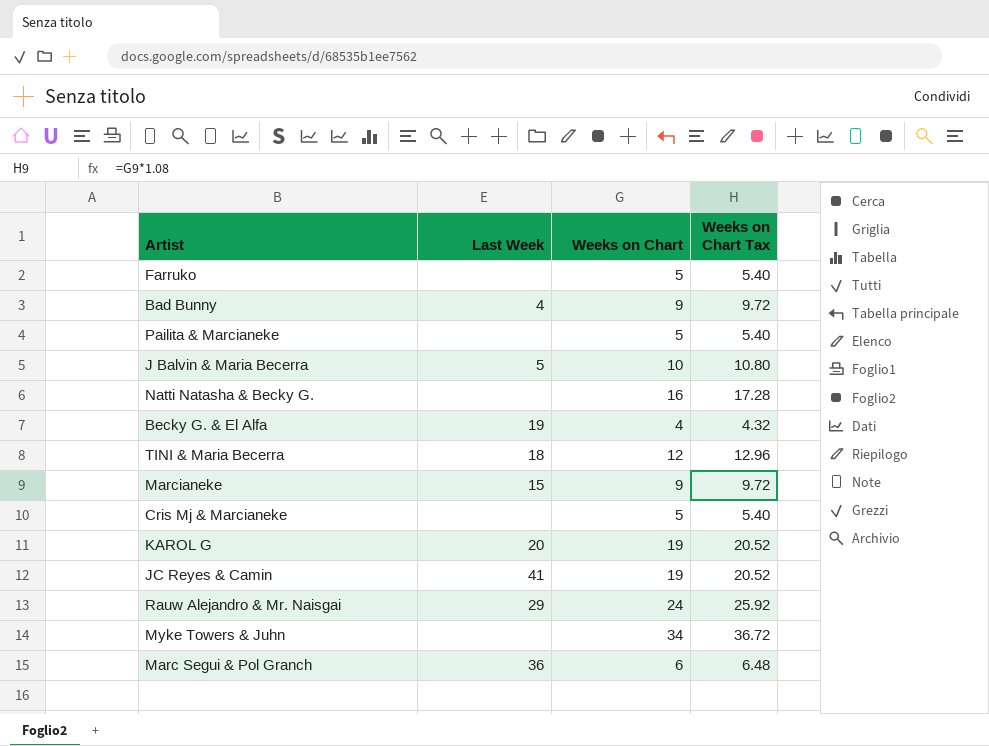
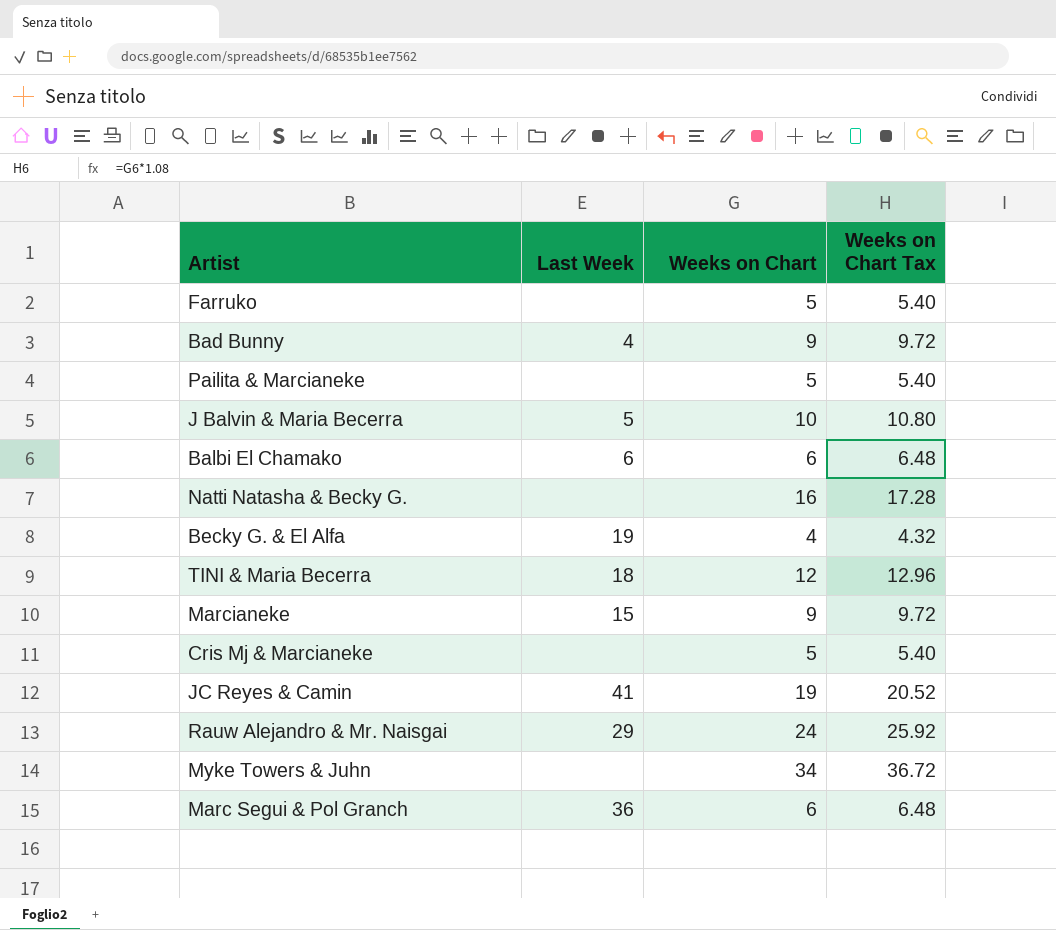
row KAROL G: 20 | 19 | 20.52 -> none
row Balbi El Chamako: none -> 6 | 6 | 6.48

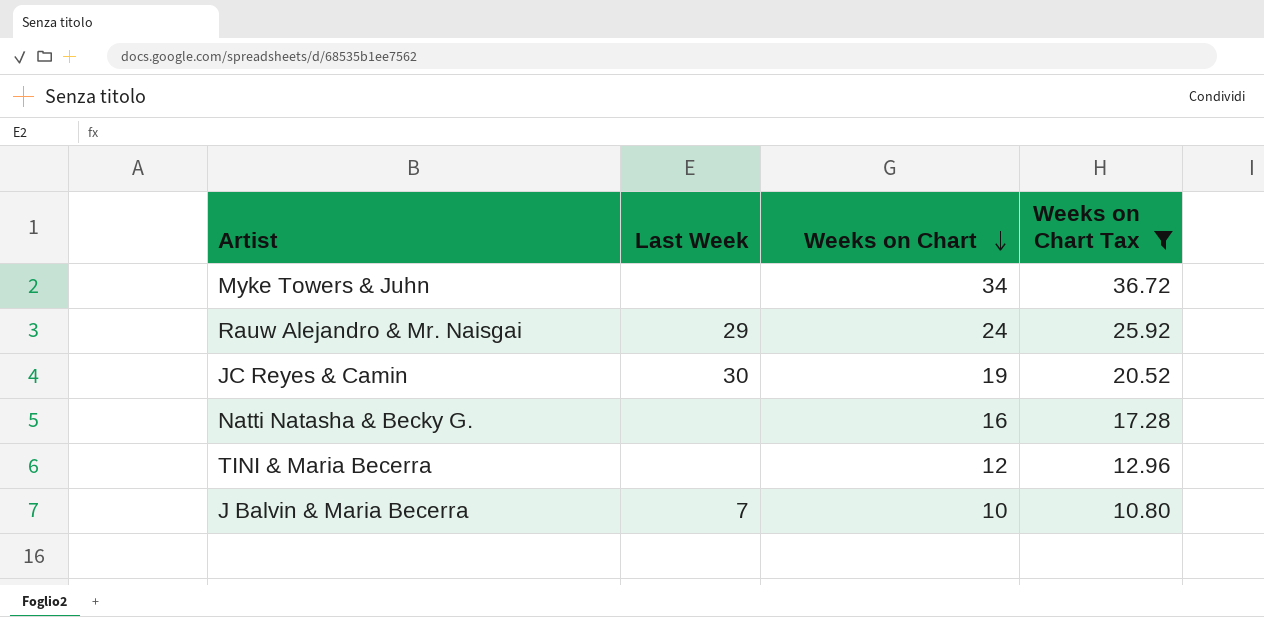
filter: none -> Weeks on Chart Tax >= 10.80
row order: none -> Weeks on Chart descending
JC Reyes & Camin | Last Week: 41 -> 30
TINI & Maria Becerra | Last Week: 18 -> none
J Balvin & Maria Becerra | Last Week: 5 -> 7

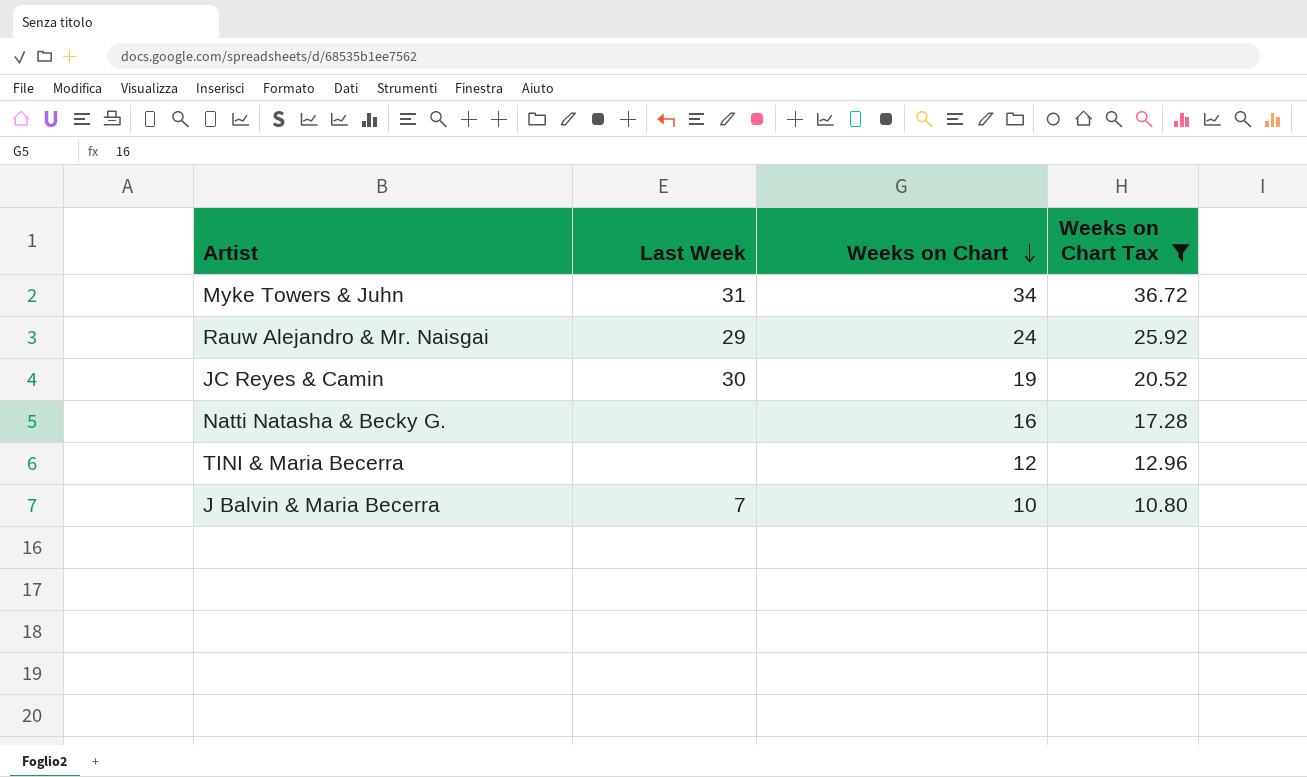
Myke Towers & Juhn | Last Week: none -> 31

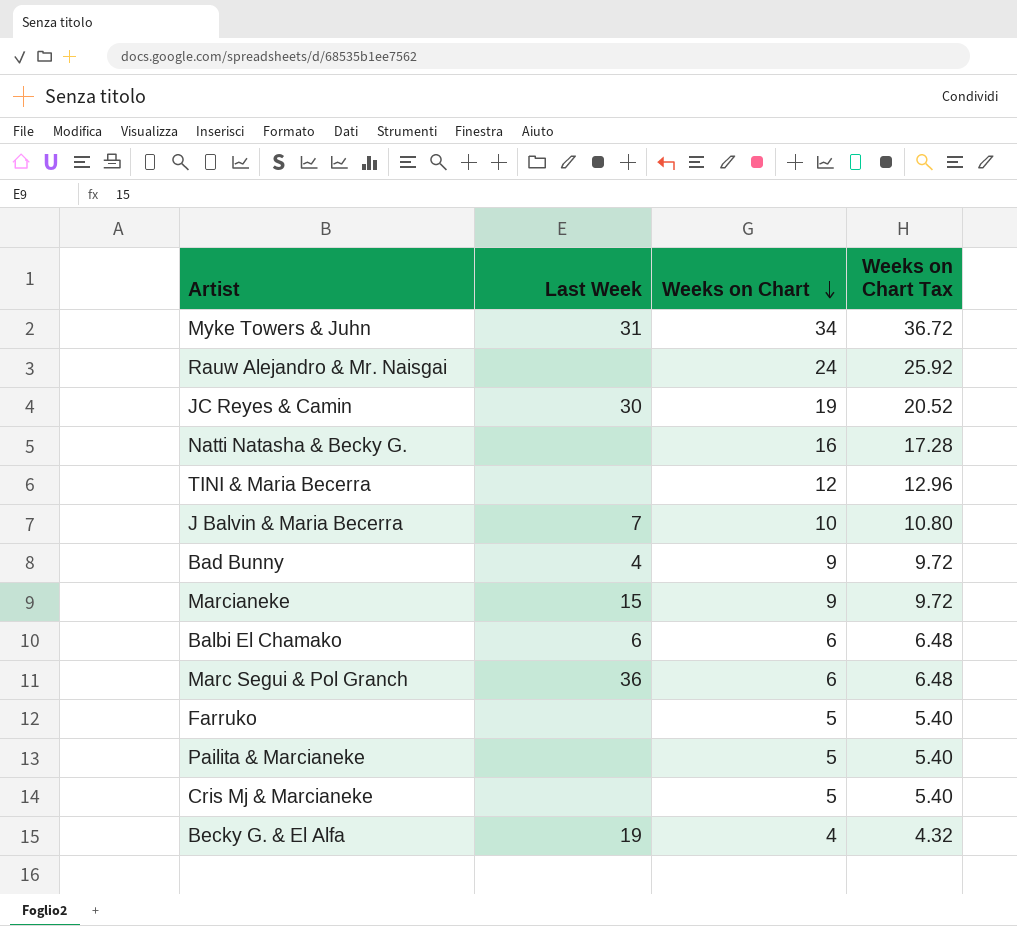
filter: Weeks on Chart Tax >= 10.80 -> none
Rauw Alejandro & Mr. Naisgai | Last Week: 29 -> none

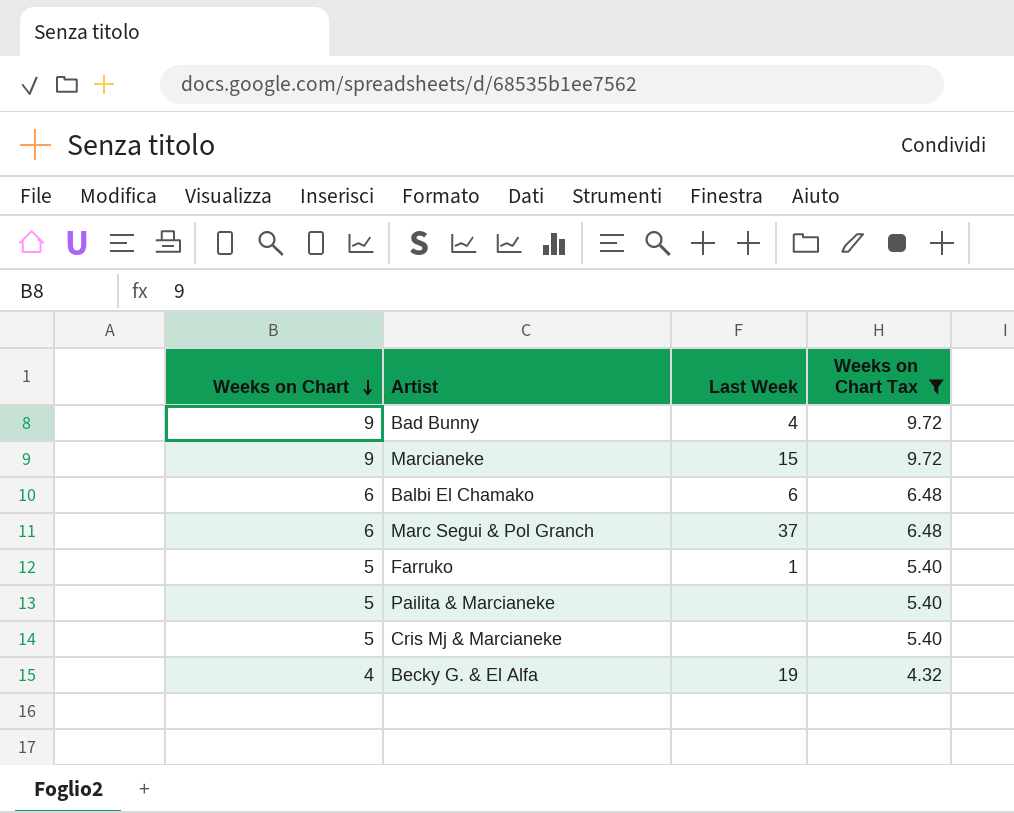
filter: none -> Weeks on Chart Tax <= 9.72
column Weeks on Chart | position: 3 -> 1
Marc Segui & Pol Granch | Last Week: 36 -> 37
Farruko | Last Week: none -> 1

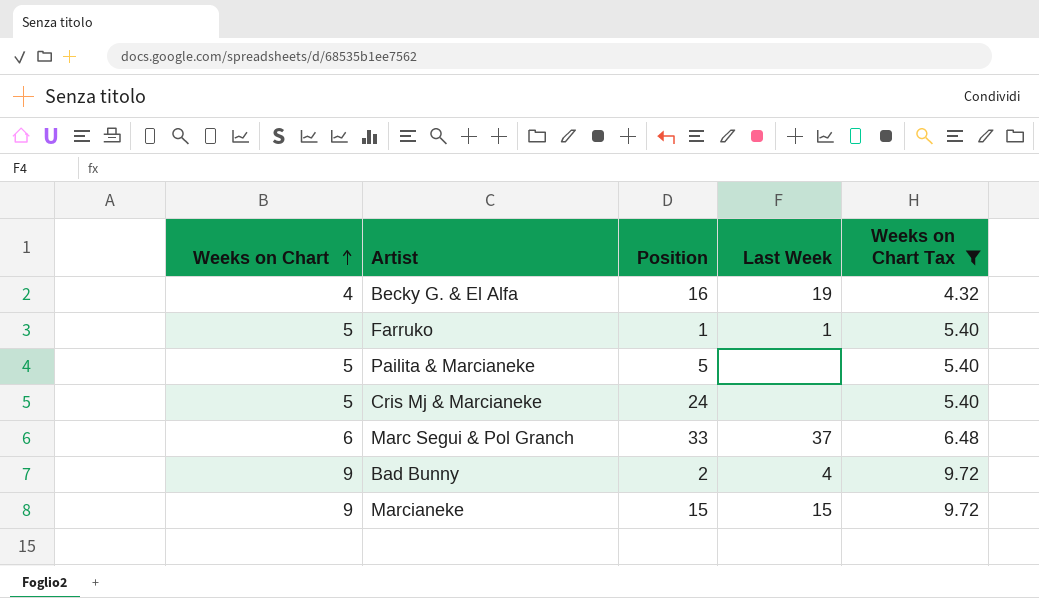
row order: Weeks on Chart descending -> Weeks on Chart ascending
column Position | position: none -> 3
row Balbi El Chamako: 6 | 6 | 6.48 -> none

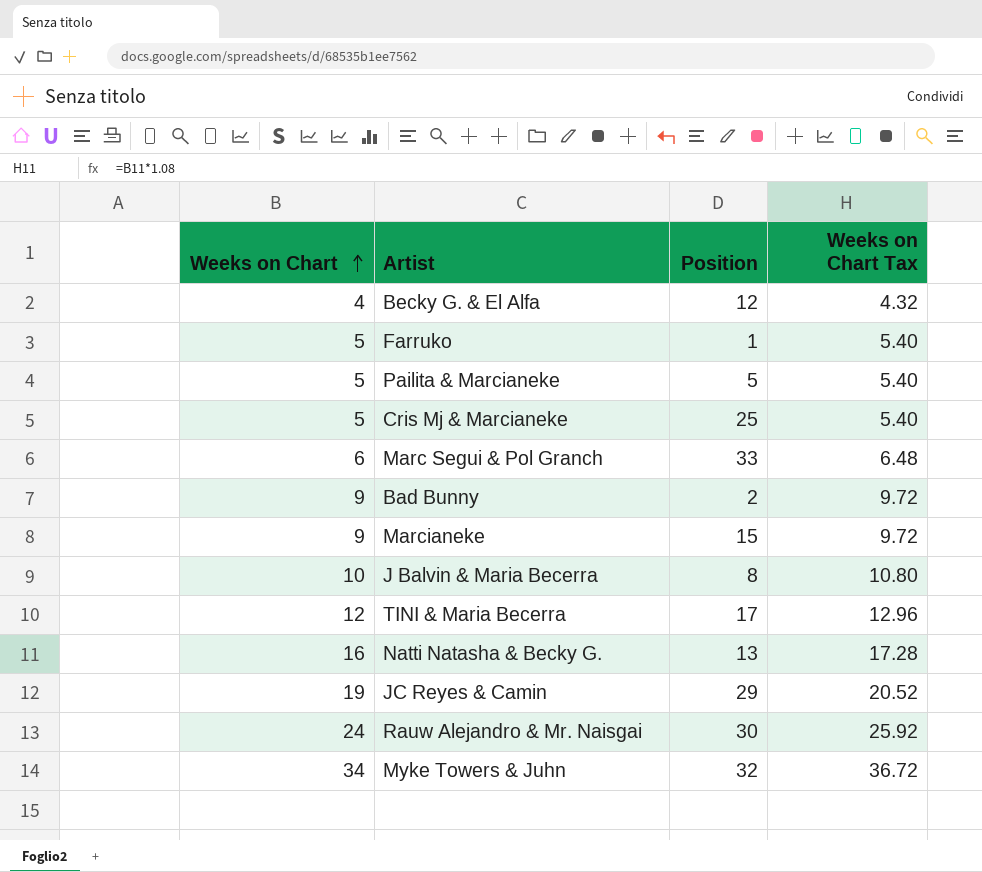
filter: Weeks on Chart Tax <= 9.72 -> none
column Last Week | position: 4 -> none
Becky G. & El Alfa | Position: 16 -> 12
Cris Mj & Marcianeke | Position: 24 -> 25

